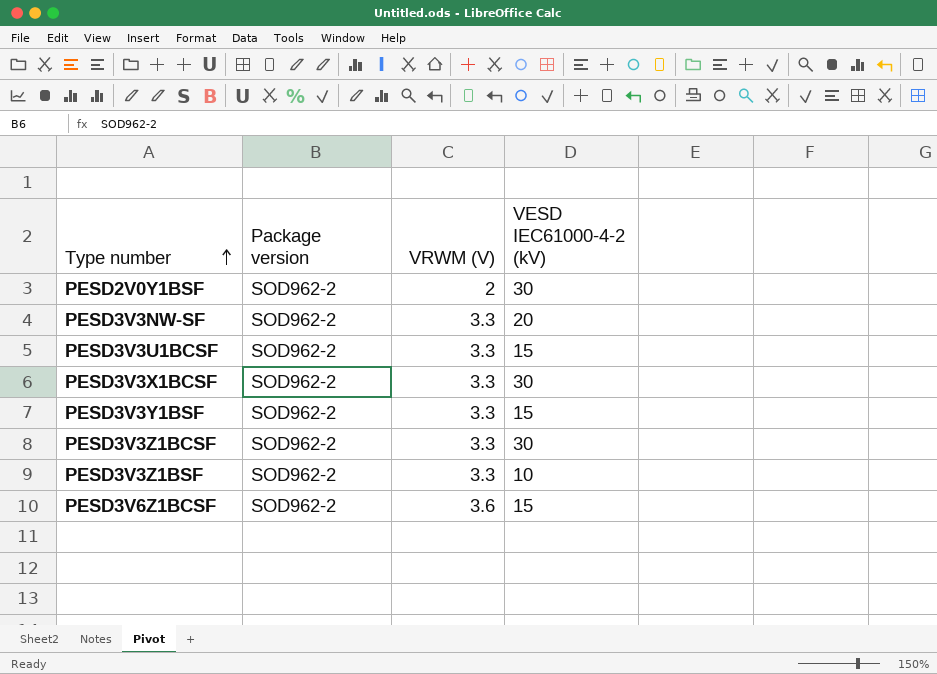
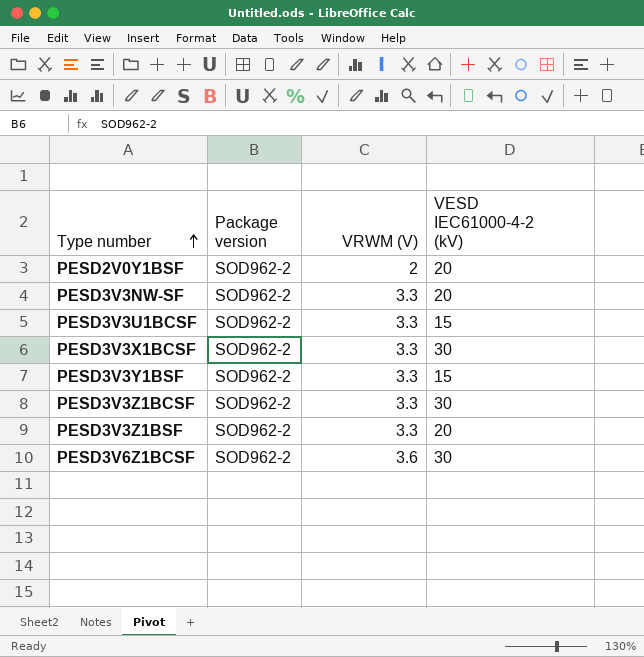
PESD2V0Y1BSF | VESD IEC61000-4-2 (kV): 30 -> 20
PESD3V3Z1BSF | VESD IEC61000-4-2 (kV): 10 -> 20
PESD3V6Z1BCSF | VESD IEC61000-4-2 (kV): 15 -> 30

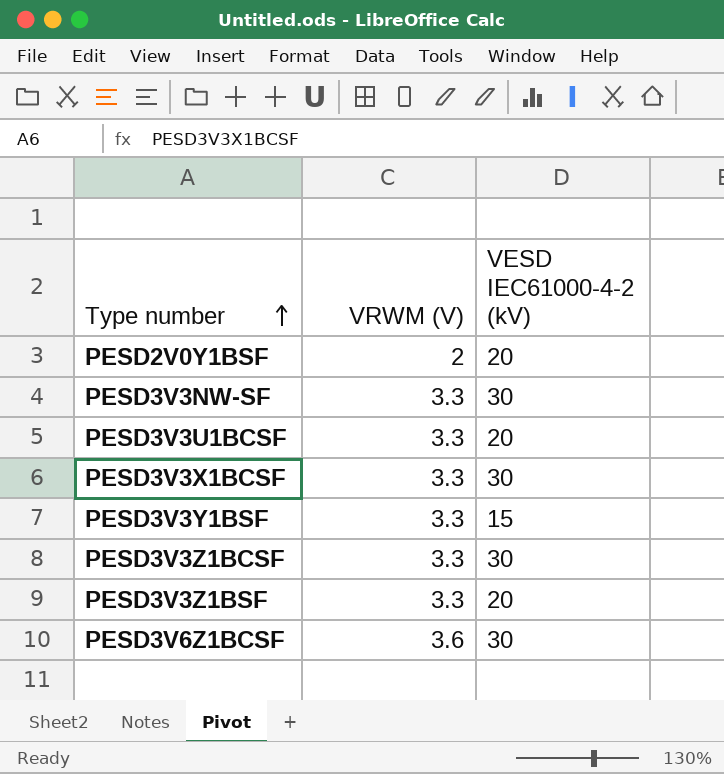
column Package version | position: 2 -> none
PESD3V3NW-SF | VESD IEC61000-4-2 (kV): 20 -> 30
PESD3V3U1BCSF | VESD IEC61000-4-2 (kV): 15 -> 20

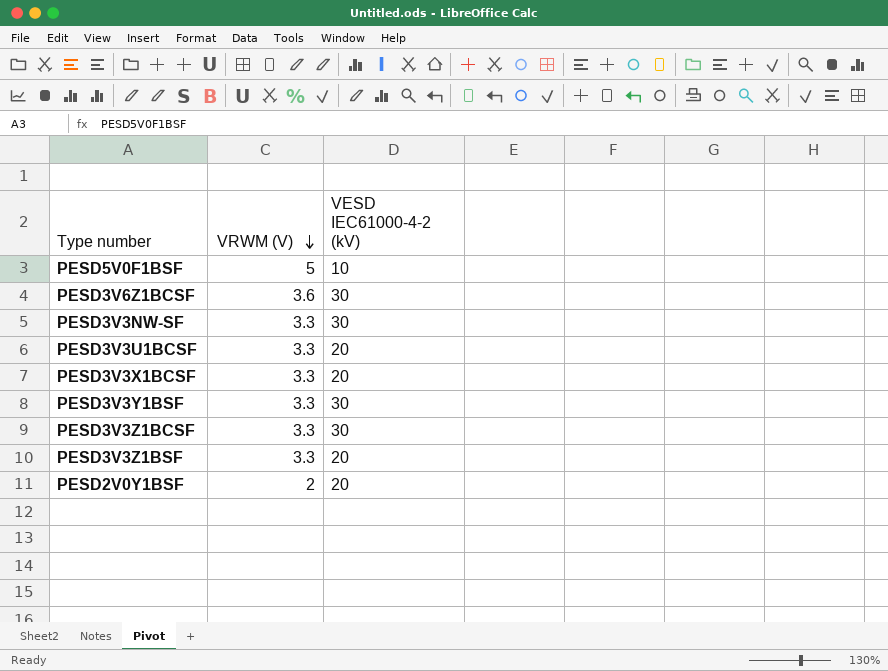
row order: Type number ascending -> VRWM (V) descending
row PESD5V0F1BSF: none -> 5 | 10
PESD3V3X1BCSF | VESD IEC61000-4-2 (kV): 30 -> 20
PESD3V3Y1BSF | VESD IEC61000-4-2 (kV): 15 -> 30

